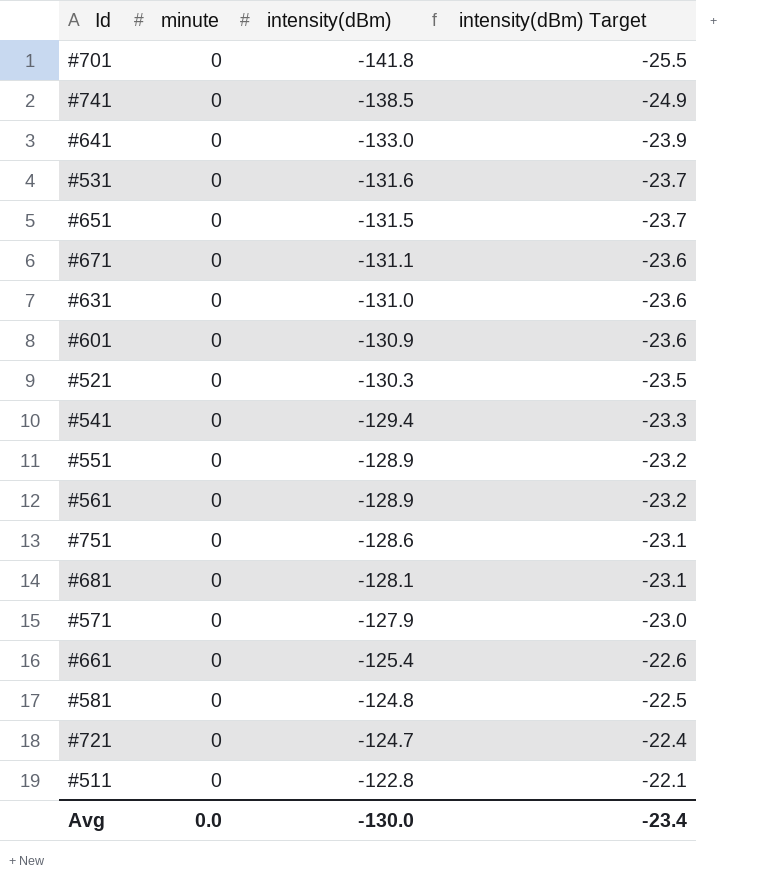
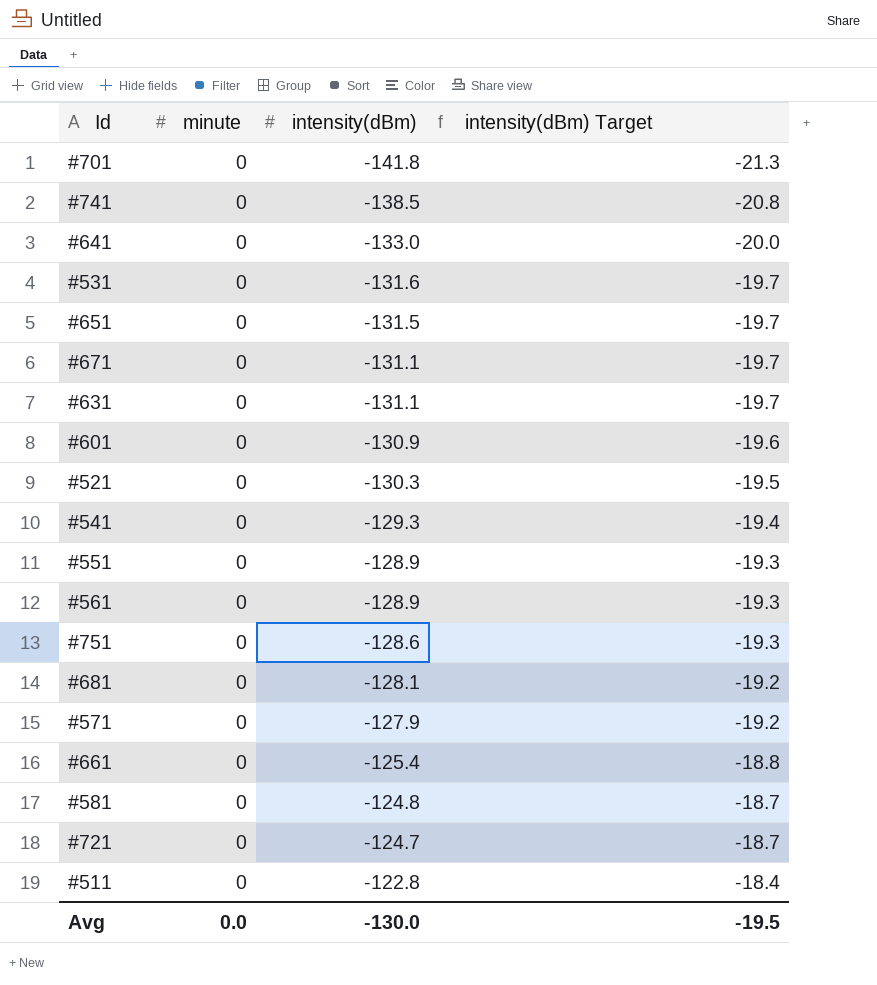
column intensity(dBm) Target | formula: [intensity(dBm)] * 0.18 -> [intensity(dBm)] * 0.15
#631 | intensity(dBm): -131.0 -> -131.1
#541 | intensity(dBm): -129.4 -> -129.3
Avg | intensity(dBm) Target: -23.4 -> -19.5

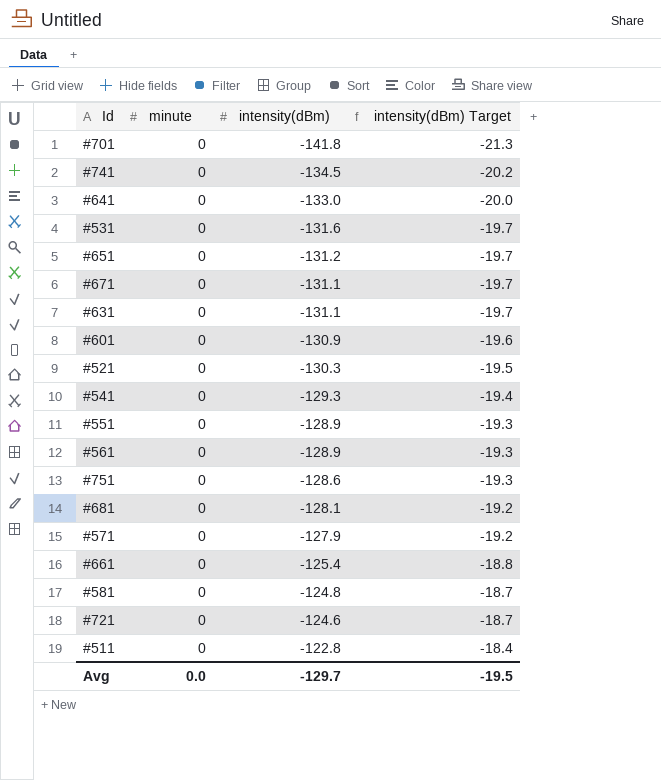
#741 | intensity(dBm): -138.5 -> -134.5
#741 | intensity(dBm) Target: -20.8 -> -20.2
#651 | intensity(dBm): -131.5 -> -131.2
#721 | intensity(dBm): -124.7 -> -124.6
Avg | intensity(dBm): -130.0 -> -129.7

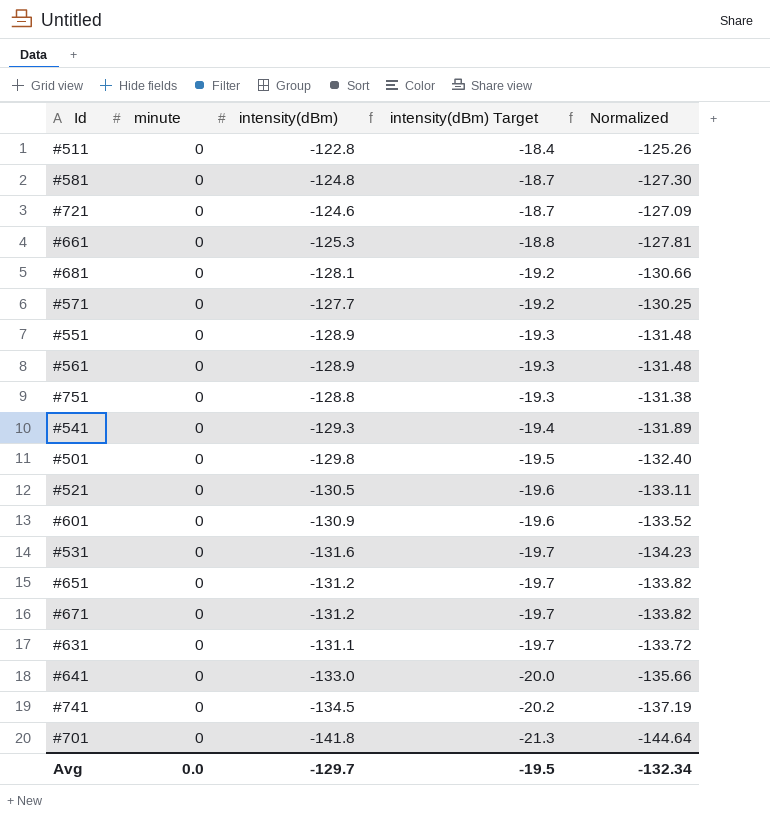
row order: intensity(dBm) ascending -> intensity(dBm) Target descending
column Normalized | formula: none -> [intensity(dBm)] * 1.02
#661 | intensity(dBm): -125.4 -> -125.3
#571 | intensity(dBm): -127.9 -> -127.7
#751 | intensity(dBm): -128.6 -> -128.8
row #501: none -> 0 | -129.8 | -19.5 | -132.40
#521 | intensity(dBm): -130.3 -> -130.5
#521 | intensity(dBm) Target: -19.5 -> -19.6
#671 | intensity(dBm): -131.1 -> -131.2

